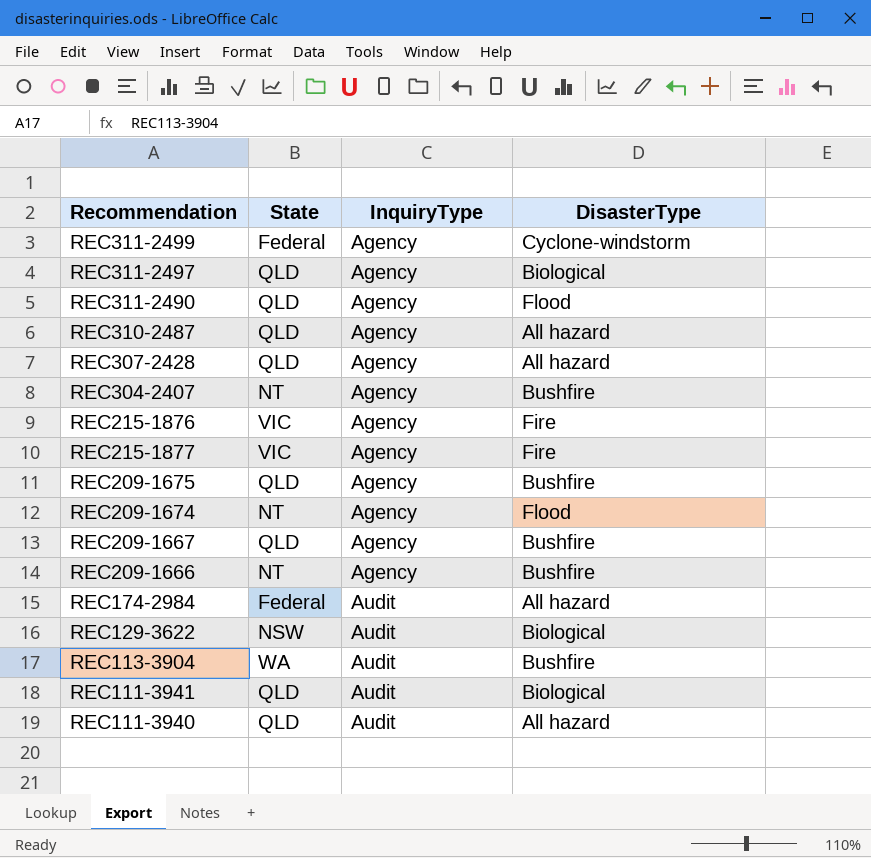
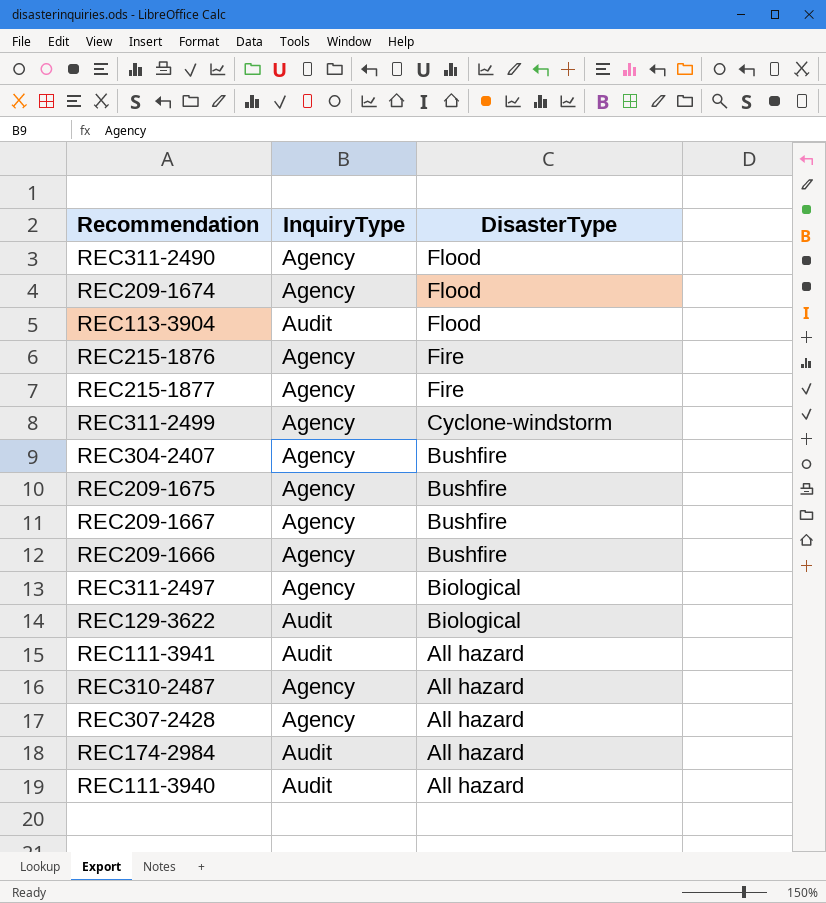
row order: InquiryType ascending -> DisasterType descending
column State | position: 2 -> none
REC113-3904 | DisasterType: Bushfire -> Flood
REC111-3941 | DisasterType: Biological -> All hazard

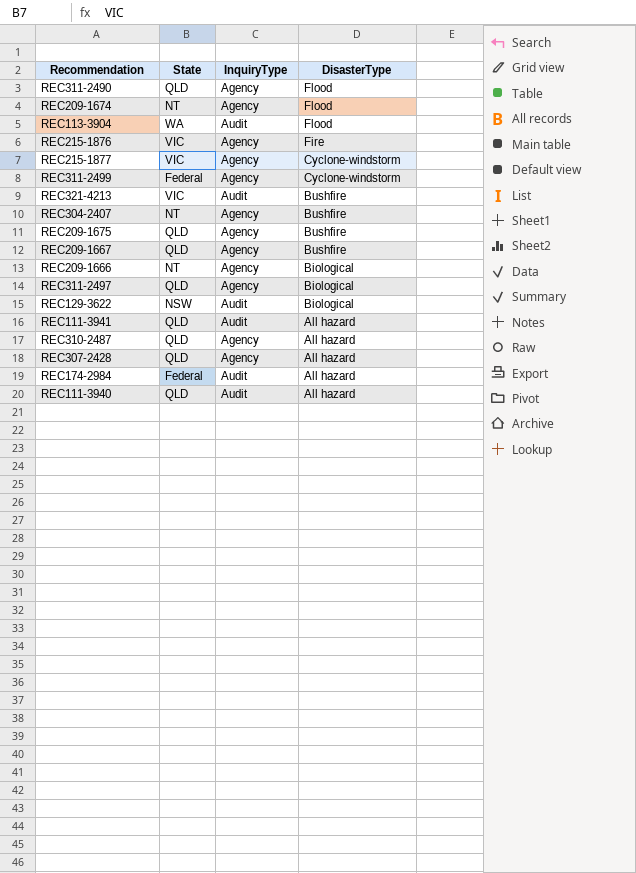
column State | position: none -> 2
REC215-1877 | DisasterType: Fire -> Cyclone-windstorm
row REC321-4213: none -> VIC | Audit | Bushfire
REC209-1666 | DisasterType: Bushfire -> Biological

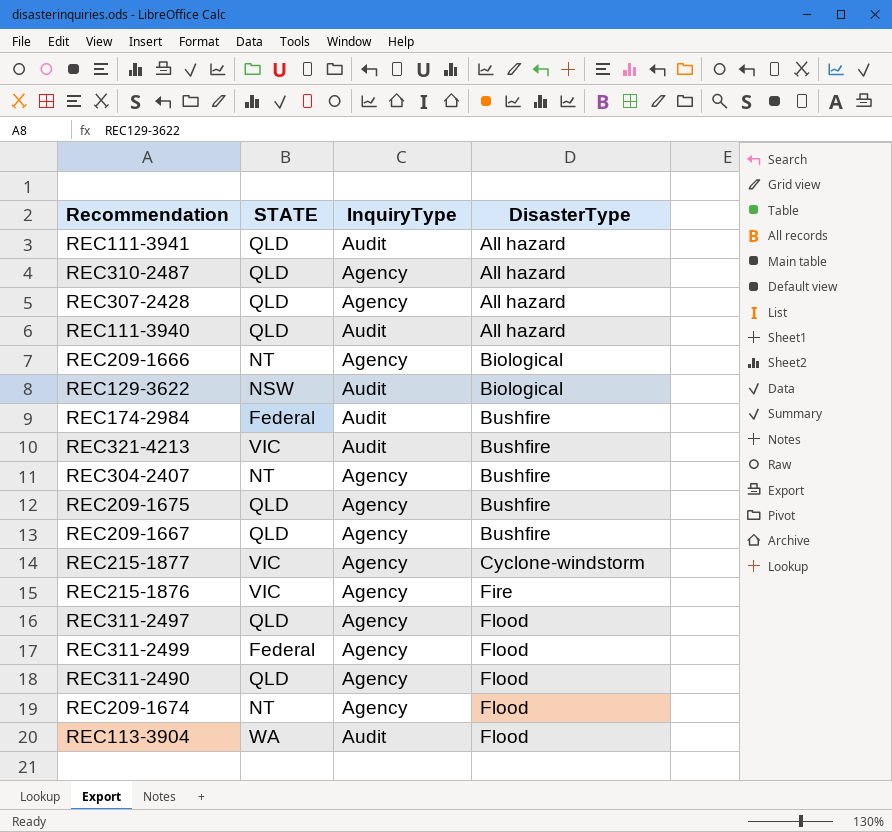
row order: DisasterType descending -> DisasterType ascending
column name: State -> STATE
REC174-2984 | DisasterType: All hazard -> Bushfire
REC311-2497 | DisasterType: Biological -> Flood
REC311-2499 | DisasterType: Cyclone-windstorm -> Flood

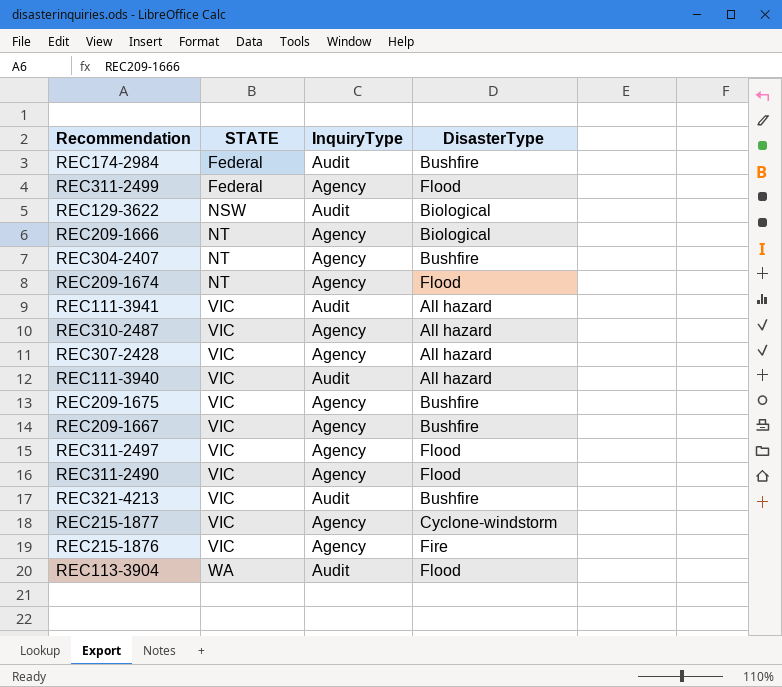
row order: DisasterType ascending -> STATE ascending
REC111-3941 | STATE: QLD -> VIC
REC310-2487 | STATE: QLD -> VIC
REC307-2428 | STATE: QLD -> VIC
REC111-3940 | STATE: QLD -> VIC
REC209-1675 | STATE: QLD -> VIC
REC209-1667 | STATE: QLD -> VIC
REC311-2497 | STATE: QLD -> VIC
REC311-2490 | STATE: QLD -> VIC

